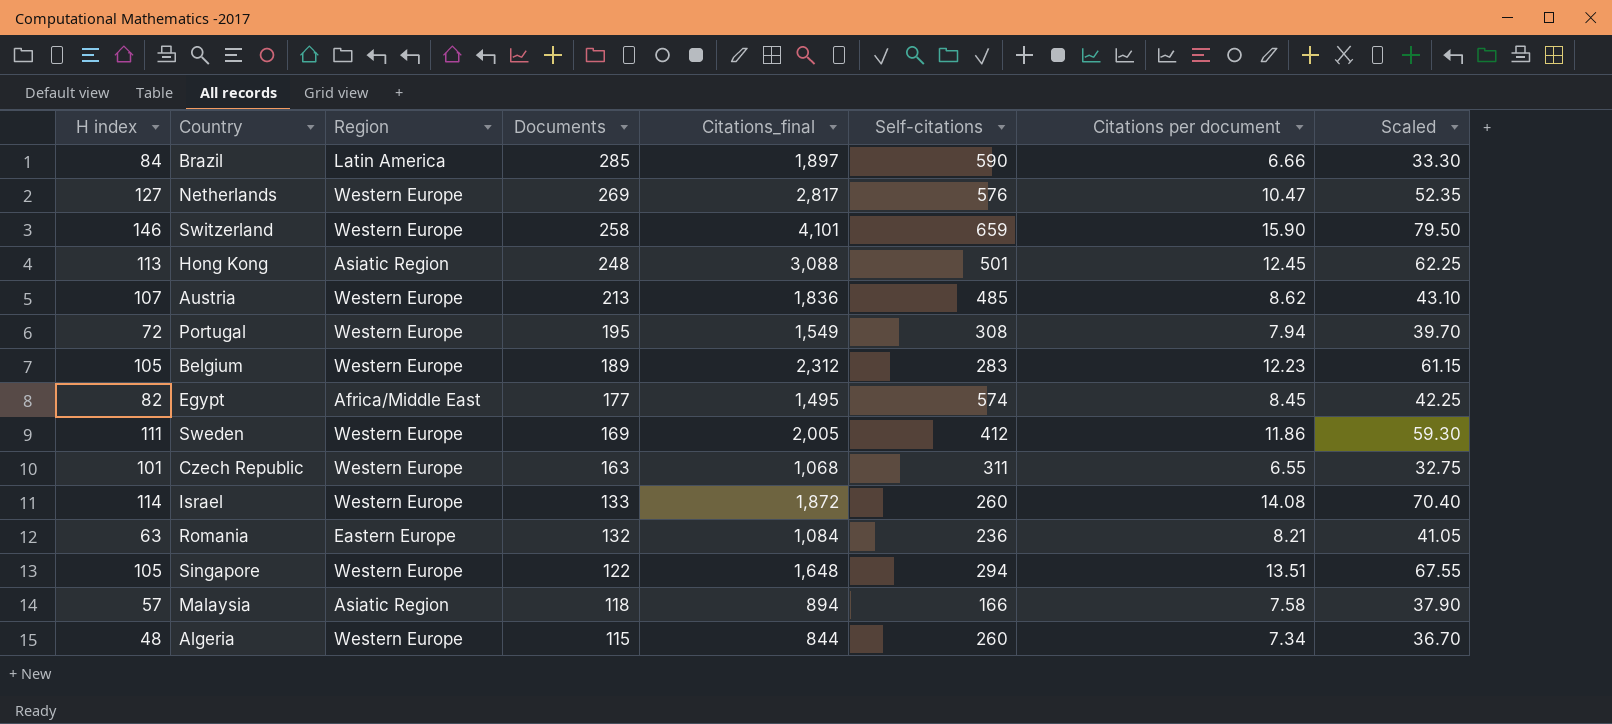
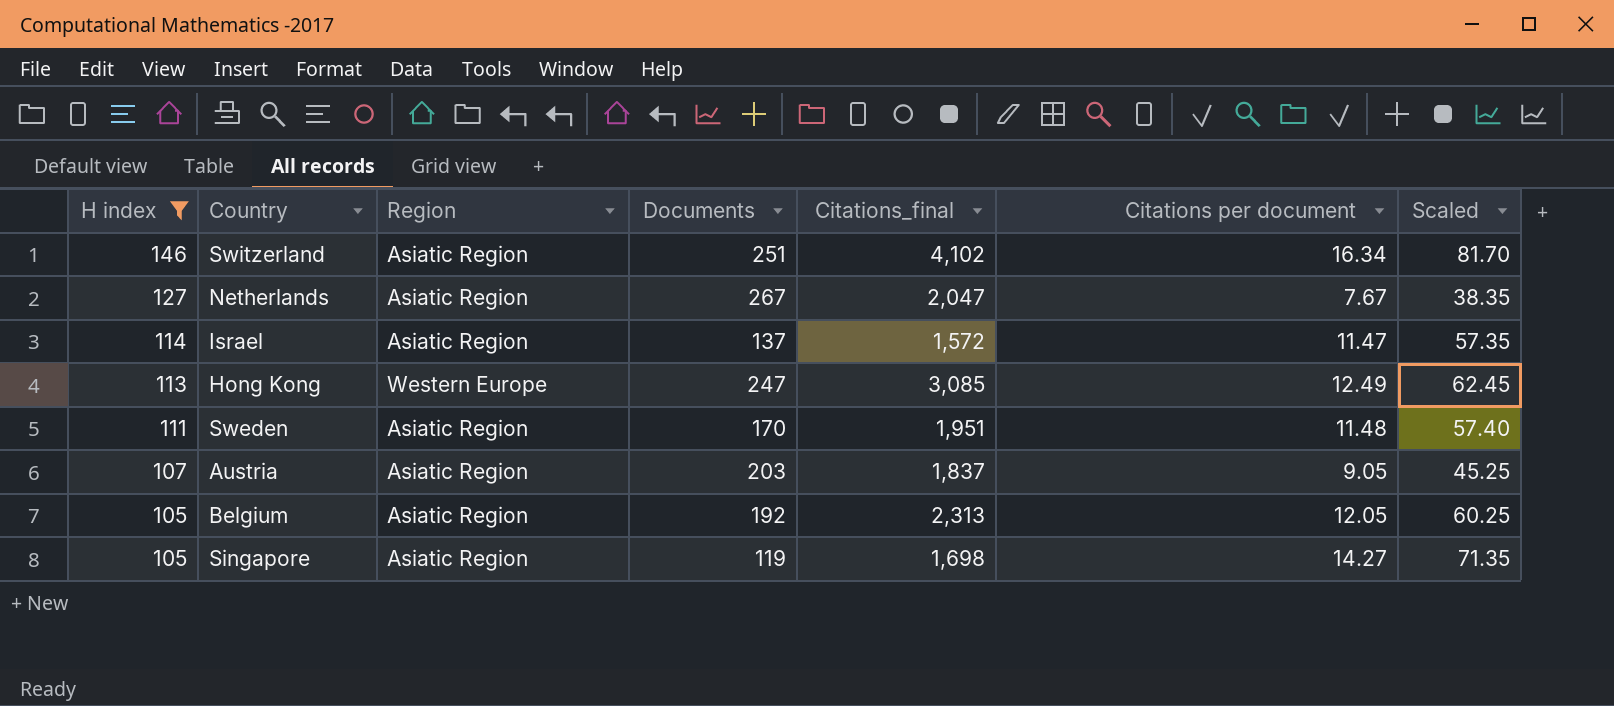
filter: none -> H index >= 105
row order: Documents descending -> H index descending
column Self-citations | position: 6 -> none
Switzerland | Region: Western Europe -> Asiatic Region
Switzerland | Documents: 258 -> 251
Switzerland | Citations_final: 4,101 -> 4,102
Switzerland | Citations per document: 15.90 -> 16.34
Switzerland | Scaled: 79.50 -> 81.70
Netherlands | Region: Western Europe -> Asiatic Region
Netherlands | Documents: 269 -> 267
Netherlands | Citations_final: 2,817 -> 2,047
Netherlands | Citations per document: 10.47 -> 7.67
Netherlands | Scaled: 52.35 -> 38.35
Israel | Region: Western Europe -> Asiatic Region
Israel | Documents: 133 -> 137
Israel | Citations_final: 1,872 -> 1,572
Israel | Citations per document: 14.08 -> 11.47
Israel | Scaled: 70.40 -> 57.35
Hong Kong | Region: Asiatic Region -> Western Europe
Hong Kong | Documents: 248 -> 247
Hong Kong | Citations_final: 3,088 -> 3,085
Hong Kong | Citations per document: 12.45 -> 12.49
Hong Kong | Scaled: 62.25 -> 62.45
Sweden | Region: Western Europe -> Asiatic Region
Sweden | Documents: 169 -> 170
Sweden | Citations_final: 2,005 -> 1,951
Sweden | Citations per document: 11.86 -> 11.48
Sweden | Scaled: 59.30 -> 57.40
Austria | Region: Western Europe -> Asiatic Region
Austria | Documents: 213 -> 203
Austria | Citations_final: 1,836 -> 1,837
Austria | Citations per document: 8.62 -> 9.05
Austria | Scaled: 43.10 -> 45.25
Belgium | Region: Western Europe -> Asiatic Region
Belgium | Documents: 189 -> 192
Belgium | Citations_final: 2,312 -> 2,313
Belgium | Citations per document: 12.23 -> 12.05
Belgium | Scaled: 61.15 -> 60.25
Singapore | Region: Western Europe -> Asiatic Region
Singapore | Documents: 122 -> 119
Singapore | Citations_final: 1,648 -> 1,698
Singapore | Citations per document: 13.51 -> 14.27
Singapore | Scaled: 67.55 -> 71.35

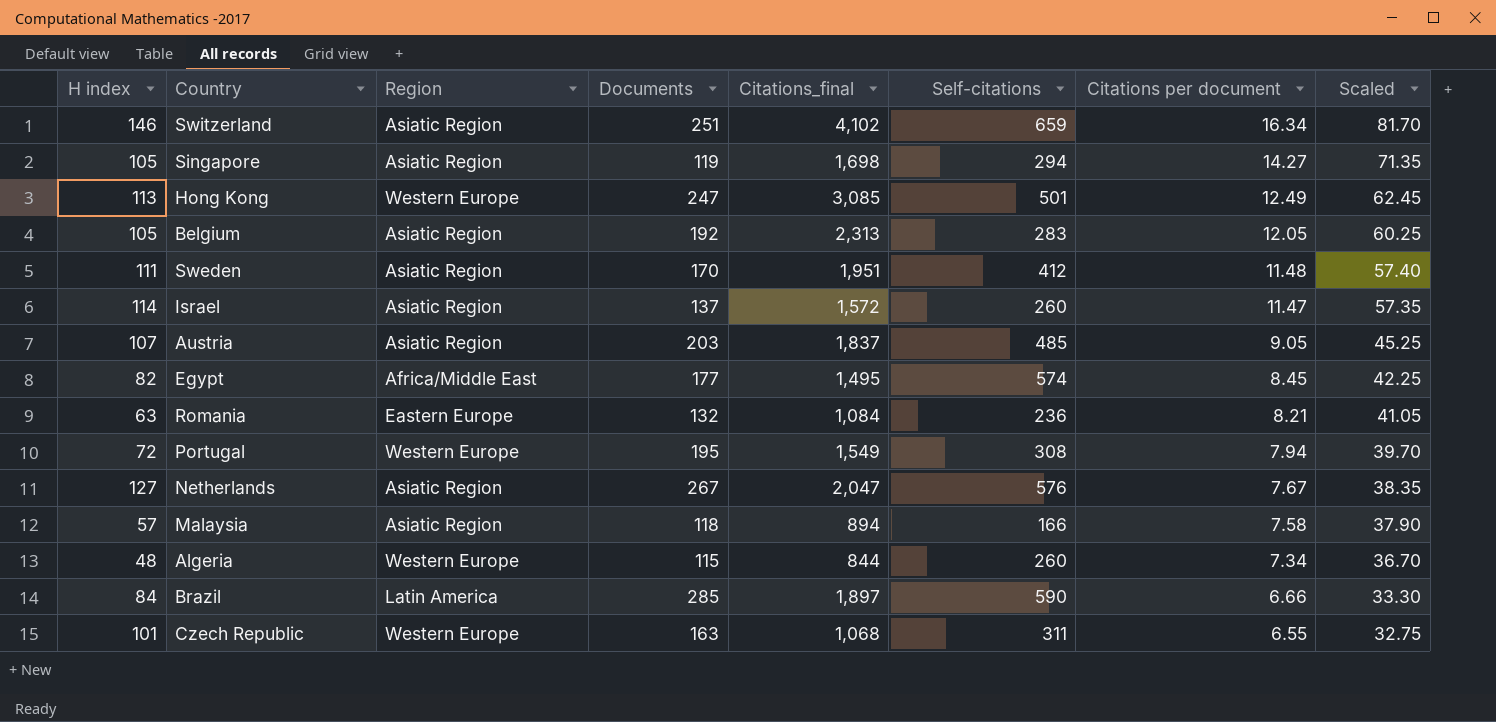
filter: H index >= 105 -> none
row order: H index descending -> Citations per document descending
column Self-citations | position: none -> 6

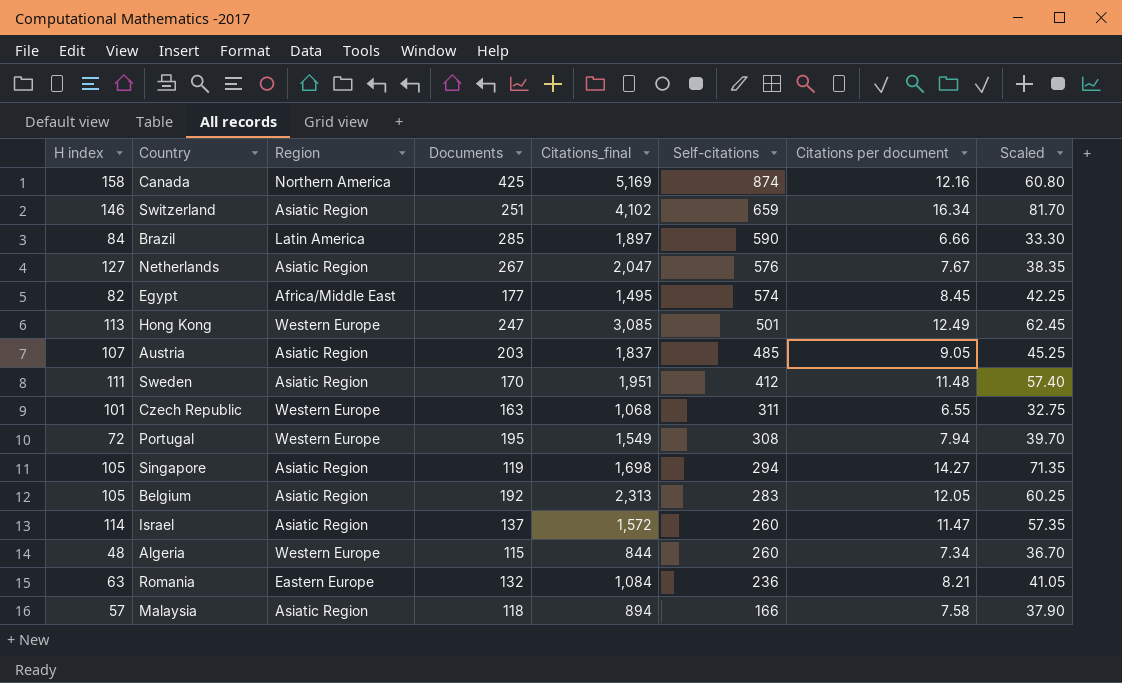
row order: Citations per document descending -> Self-citations descending
row Canada: none -> 158 | Northern America | 425 | 5,169 | 874 | 12.16 | 60.80

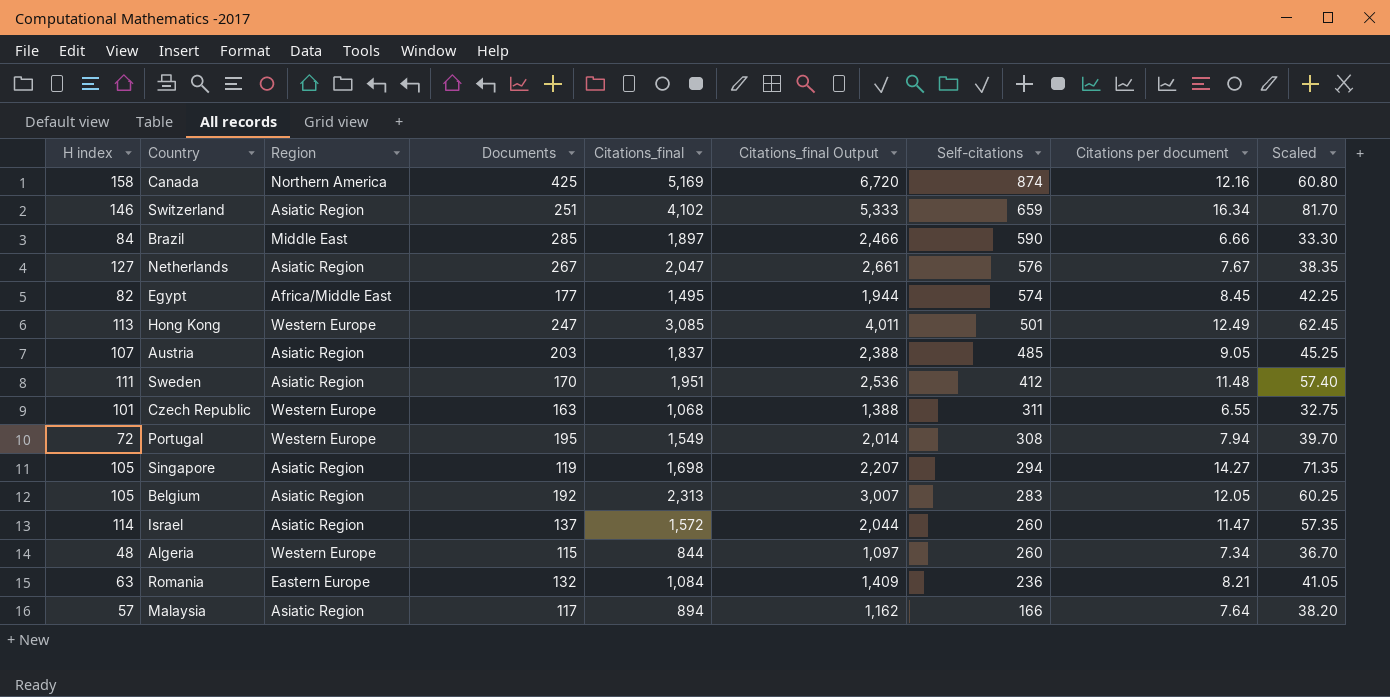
column Citations_final Output | formula: none -> [Citations_final] * 1.3
Brazil | Region: Latin America -> Middle East
Malaysia | Documents: 118 -> 117
Malaysia | Citations per document: 7.58 -> 7.64
Malaysia | Scaled: 37.90 -> 38.20

